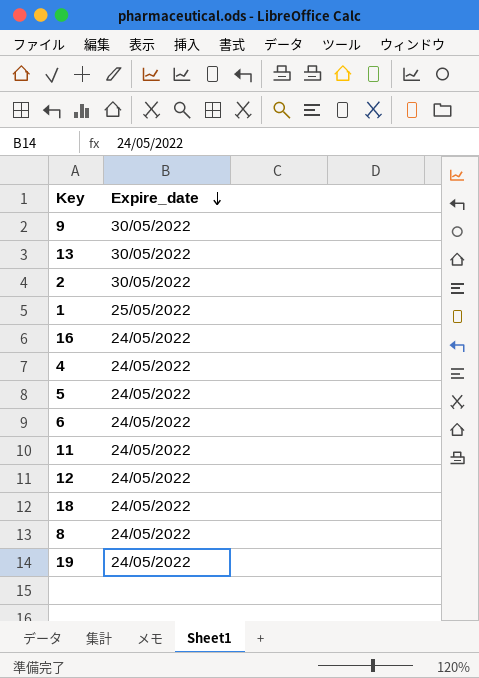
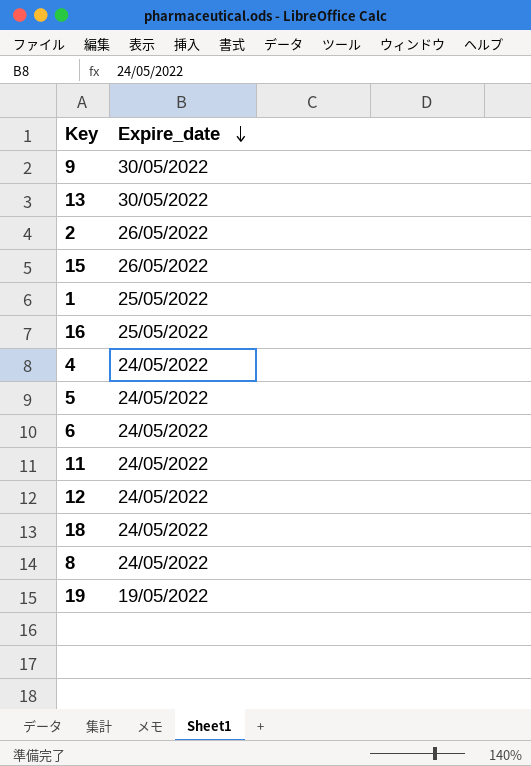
2 | Expire_date: 30/05/2022 -> 26/05/2022
row 15: none -> 26/05/2022
16 | Expire_date: 24/05/2022 -> 25/05/2022
19 | Expire_date: 24/05/2022 -> 19/05/2022

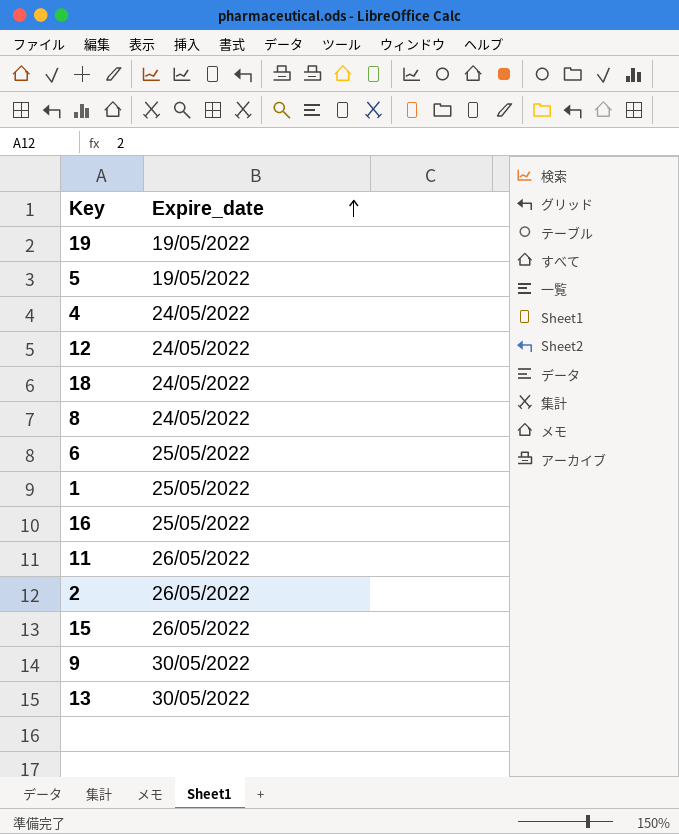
row order: Expire_date descending -> Expire_date ascending
5 | Expire_date: 24/05/2022 -> 19/05/2022
6 | Expire_date: 24/05/2022 -> 25/05/2022
11 | Expire_date: 24/05/2022 -> 26/05/2022

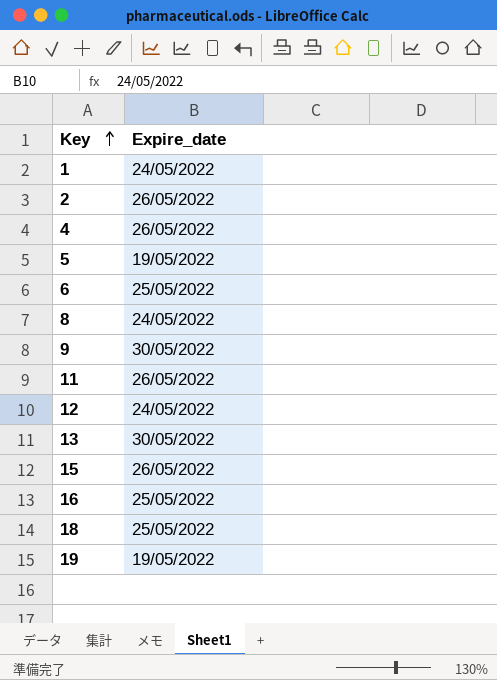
row order: Expire_date ascending -> Key ascending
1 | Expire_date: 25/05/2022 -> 24/05/2022
4 | Expire_date: 24/05/2022 -> 26/05/2022
18 | Expire_date: 24/05/2022 -> 25/05/2022

